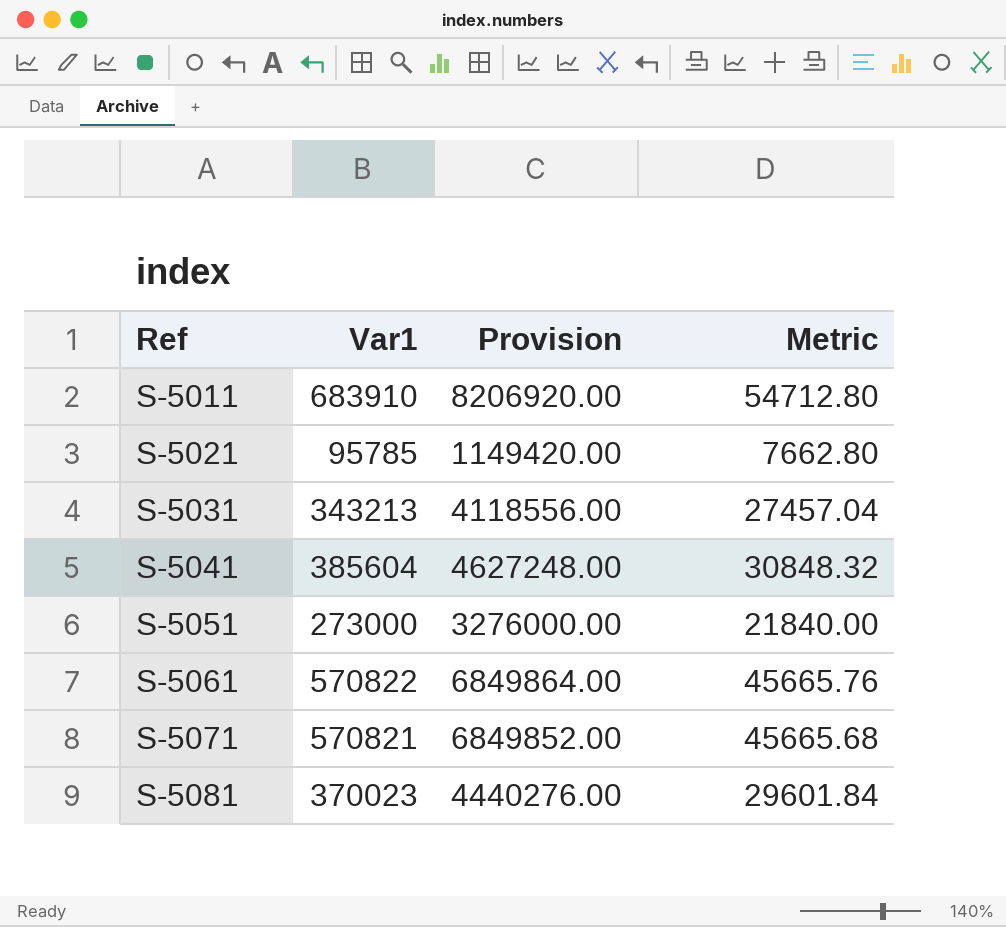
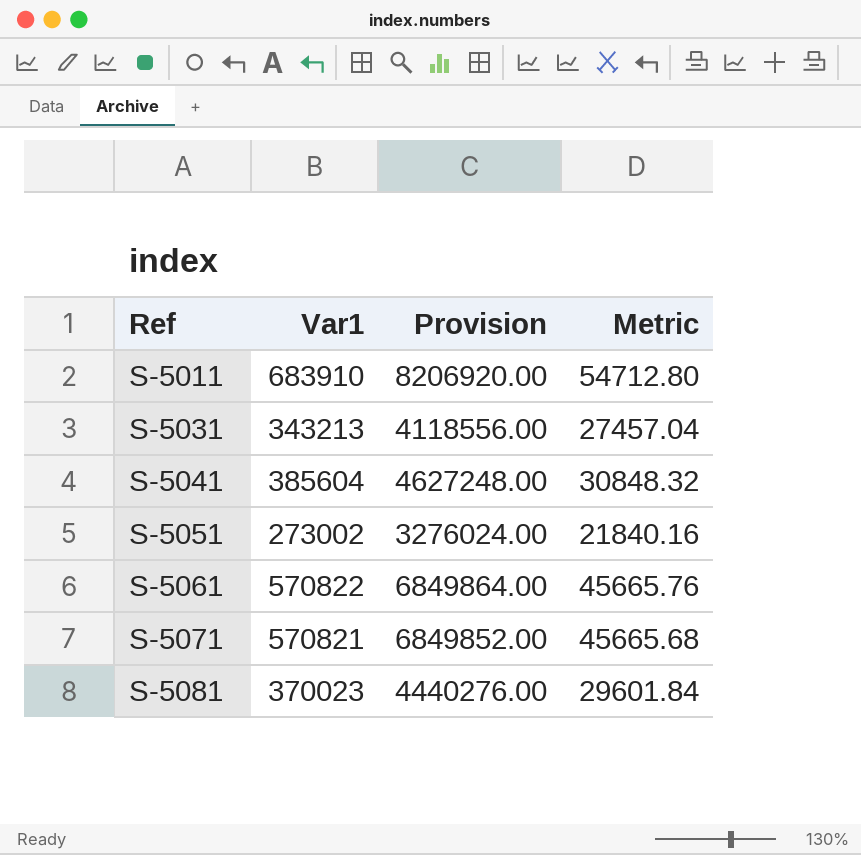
row S-5021: 95785 | 1149420.00 | 7662.80 -> none
S-5051 | Var1: 273000 -> 273002
S-5051 | Provision: 3276000.00 -> 3276024.00
S-5051 | Metric: 21840.00 -> 21840.16

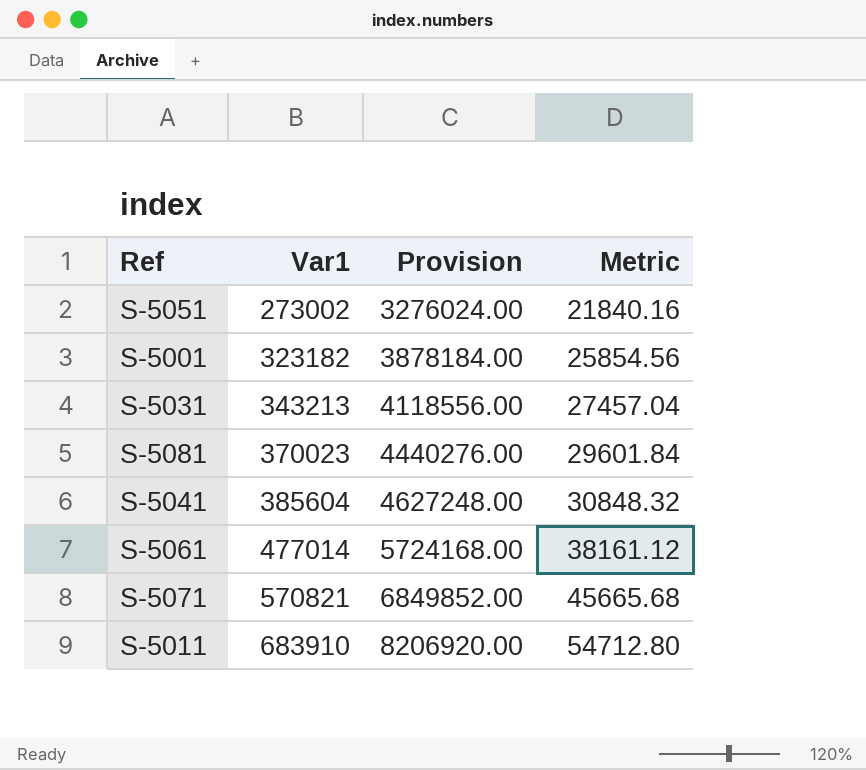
row order: Ref ascending -> Var1 ascending
row S-5001: none -> 323182 | 3878184.00 | 25854.56
S-5061 | Var1: 570822 -> 477014
S-5061 | Provision: 6849864.00 -> 5724168.00
S-5061 | Metric: 45665.76 -> 38161.12

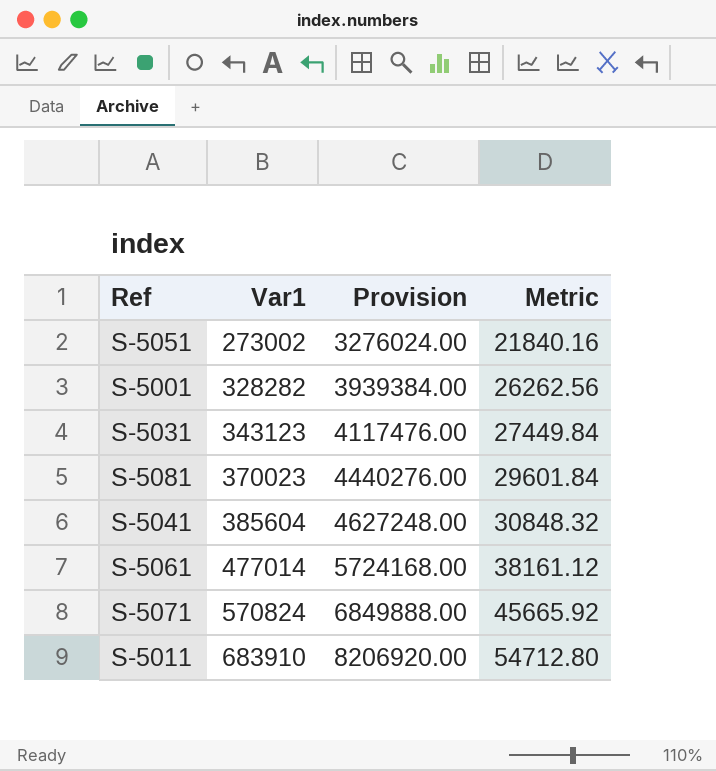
S-5001 | Var1: 323182 -> 328282
S-5001 | Provision: 3878184.00 -> 3939384.00
S-5001 | Metric: 25854.56 -> 26262.56
S-5031 | Var1: 343213 -> 343123
S-5031 | Provision: 4118556.00 -> 4117476.00
S-5031 | Metric: 27457.04 -> 27449.84
S-5071 | Var1: 570821 -> 570824
S-5071 | Provision: 6849852.00 -> 6849888.00
S-5071 | Metric: 45665.68 -> 45665.92

